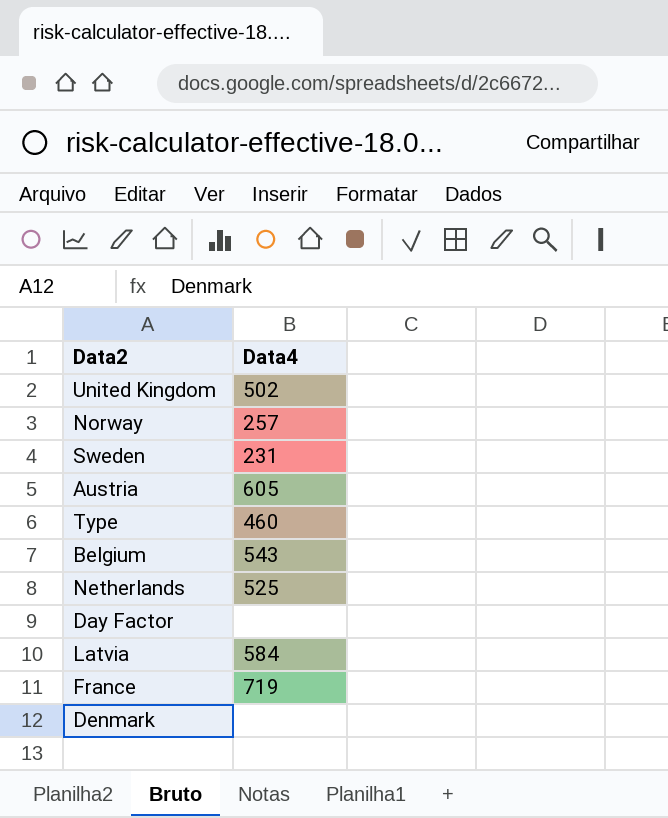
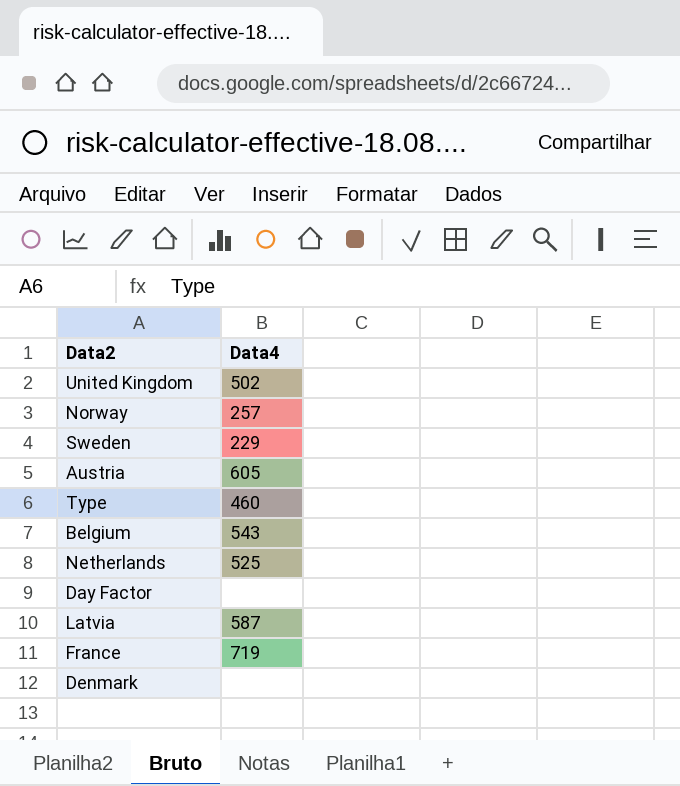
Sweden | Data4: 231 -> 229
Latvia | Data4: 584 -> 587

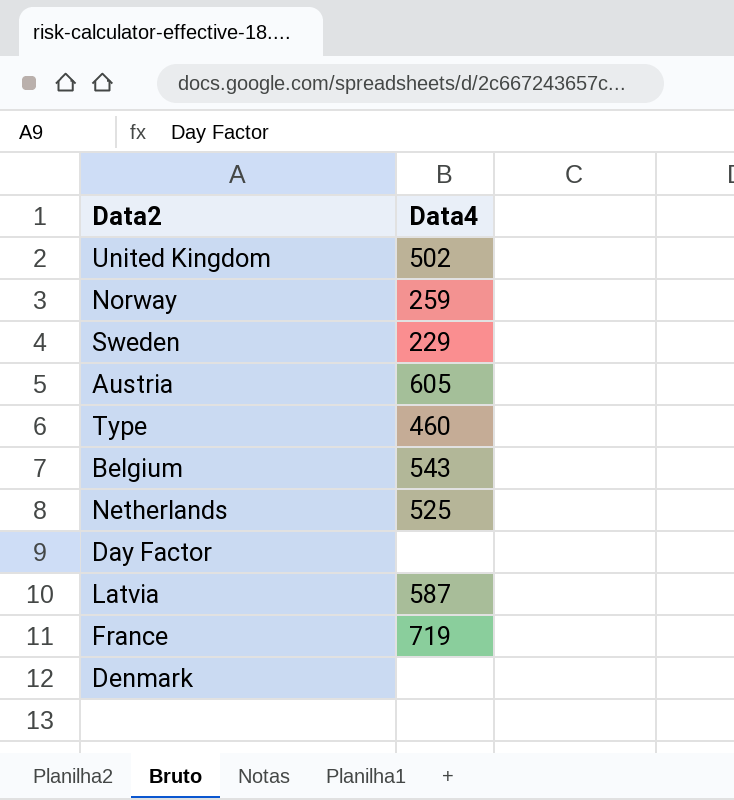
Norway | Data4: 257 -> 259

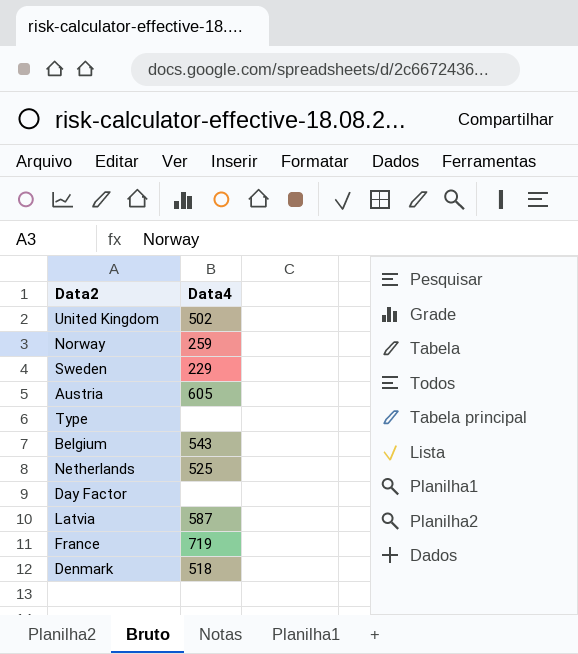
Type | Data4: 460 -> none
Denmark | Data4: none -> 518

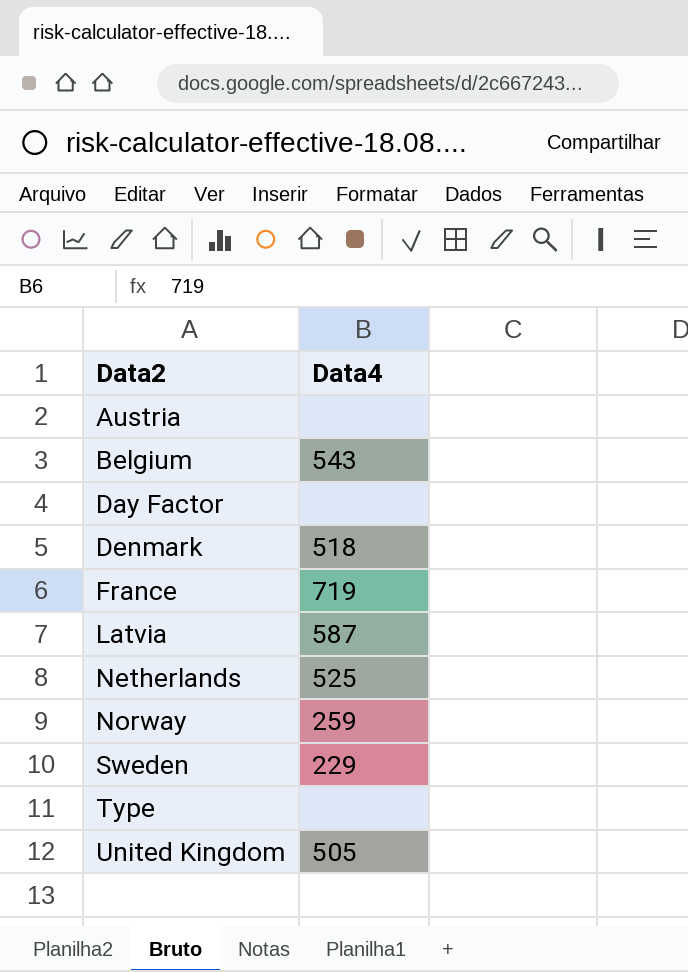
row order: none -> Data2 ascending
Austria | Data4: 605 -> none
United Kingdom | Data4: 502 -> 505

